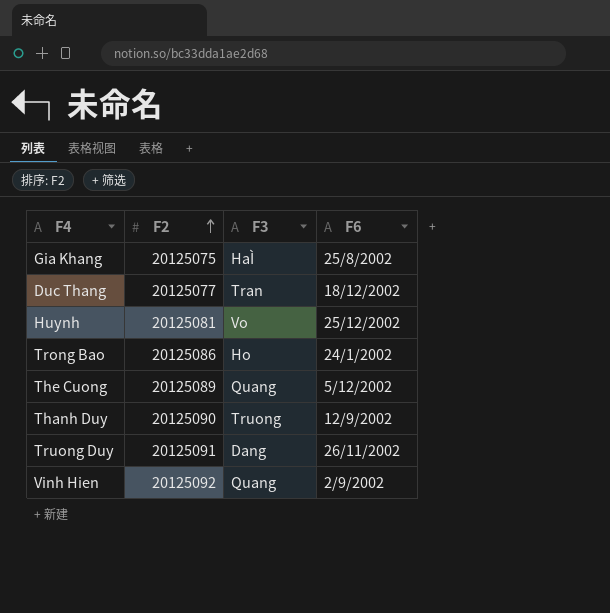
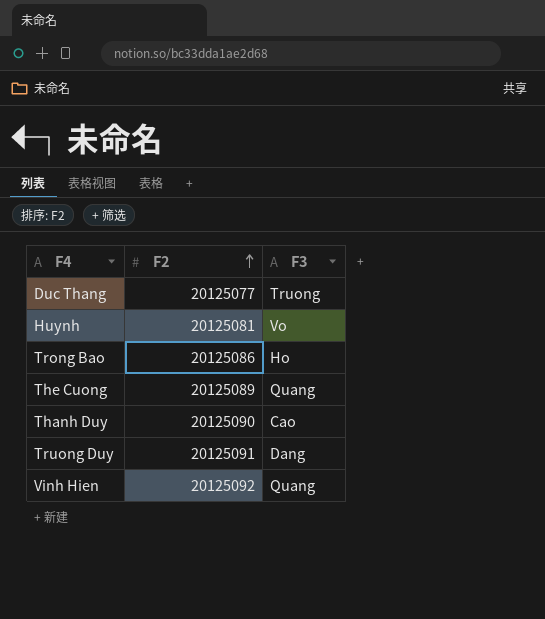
column F6 | position: 4 -> none
row Gia Khang: 20125075 | HaÌ | 25/8/2002 -> none
Duc Thang | F3: Tran -> Truong
Thanh Duy | F3: Truong -> Cao

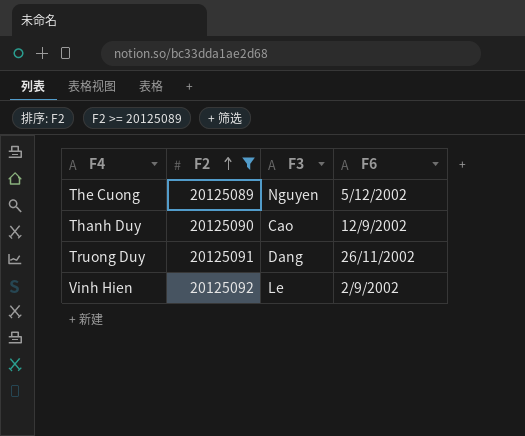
filter: none -> F2 >= 20125089
column F6 | position: none -> 4
The Cuong | F3: Quang -> Nguyen
Vinh Hien | F3: Quang -> Le

